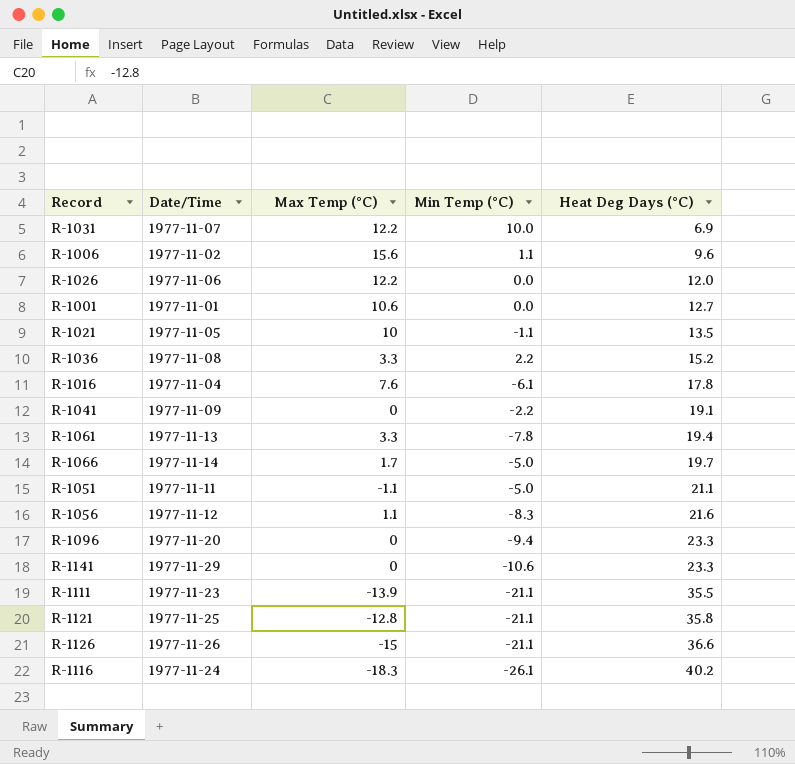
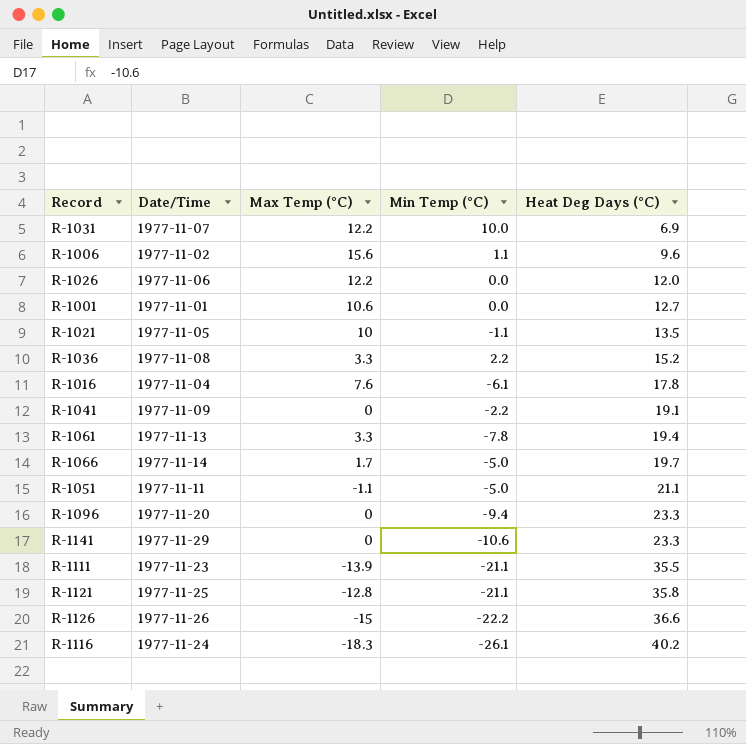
row R-1056: 1977-11-12 | 1.1 | -8.3 | 21.6 -> none
R-1126 | Min Temp (°C): -21.1 -> -22.2

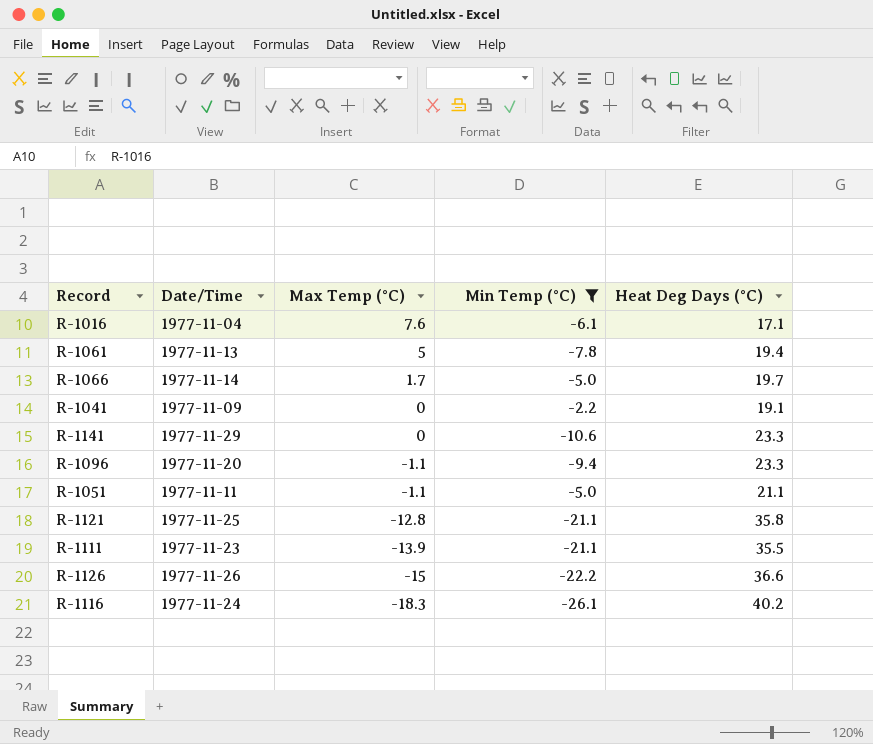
filter: none -> Min Temp (°C) <= -2.2
row order: Heat Deg Days (°C) ascending -> Max Temp (°C) descending
R-1016 | Heat Deg Days (°C): 17.8 -> 17.1
R-1061 | Max Temp (°C): 3.3 -> 5
R-1096 | Max Temp (°C): 0 -> -1.1

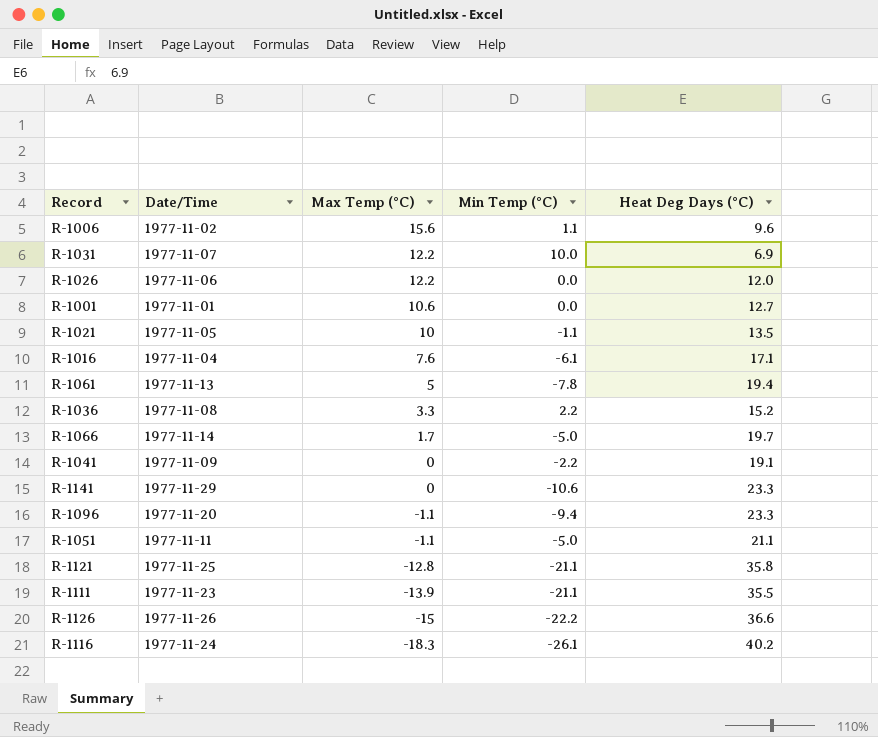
filter: Min Temp (°C) <= -2.2 -> none

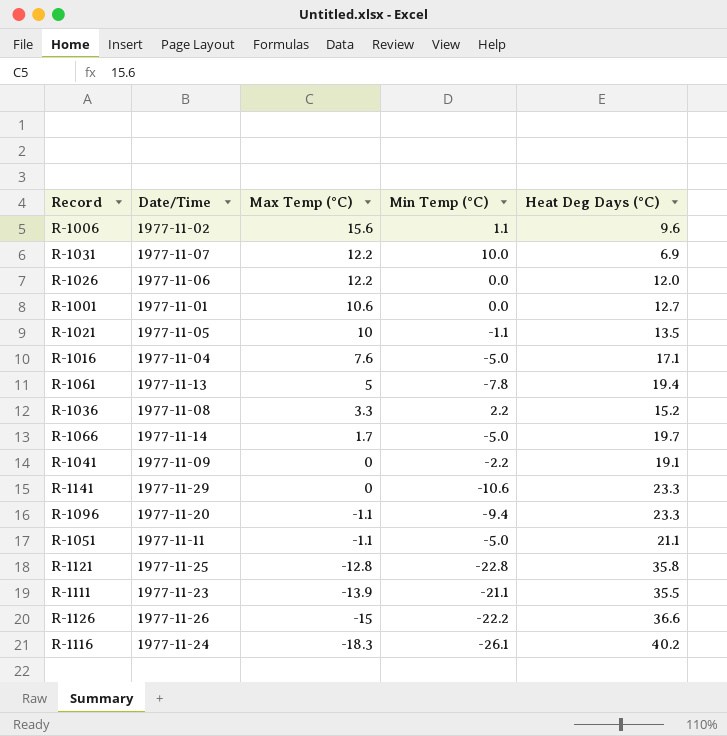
R-1016 | Min Temp (°C): -6.1 -> -5.0
R-1121 | Min Temp (°C): -21.1 -> -22.8

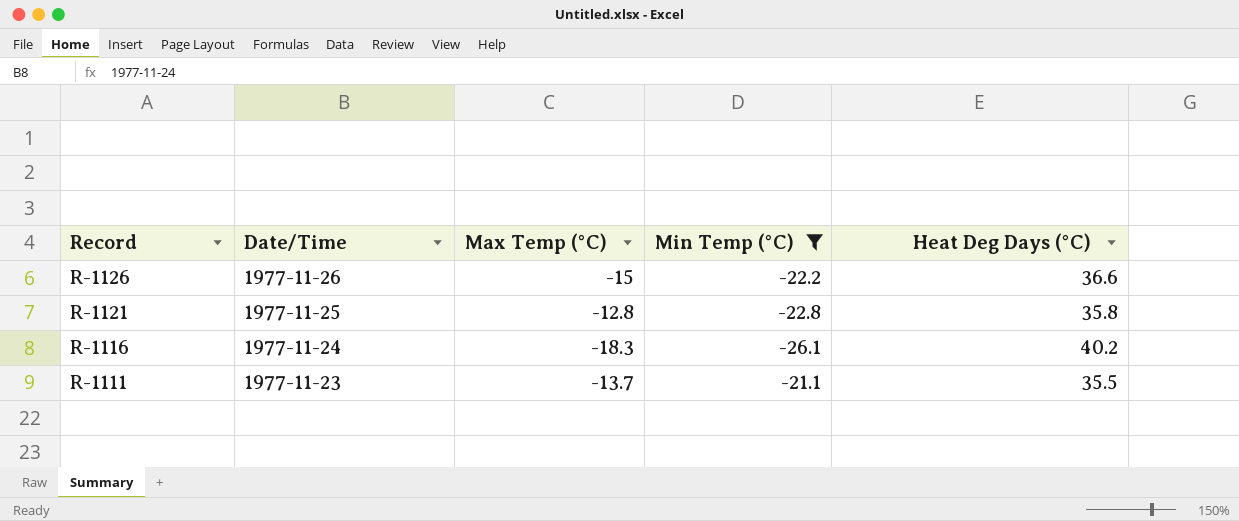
filter: none -> Min Temp (°C) <= -21.1
row order: Max Temp (°C) descending -> Record descending
R-1111 | Max Temp (°C): -13.9 -> -13.7

